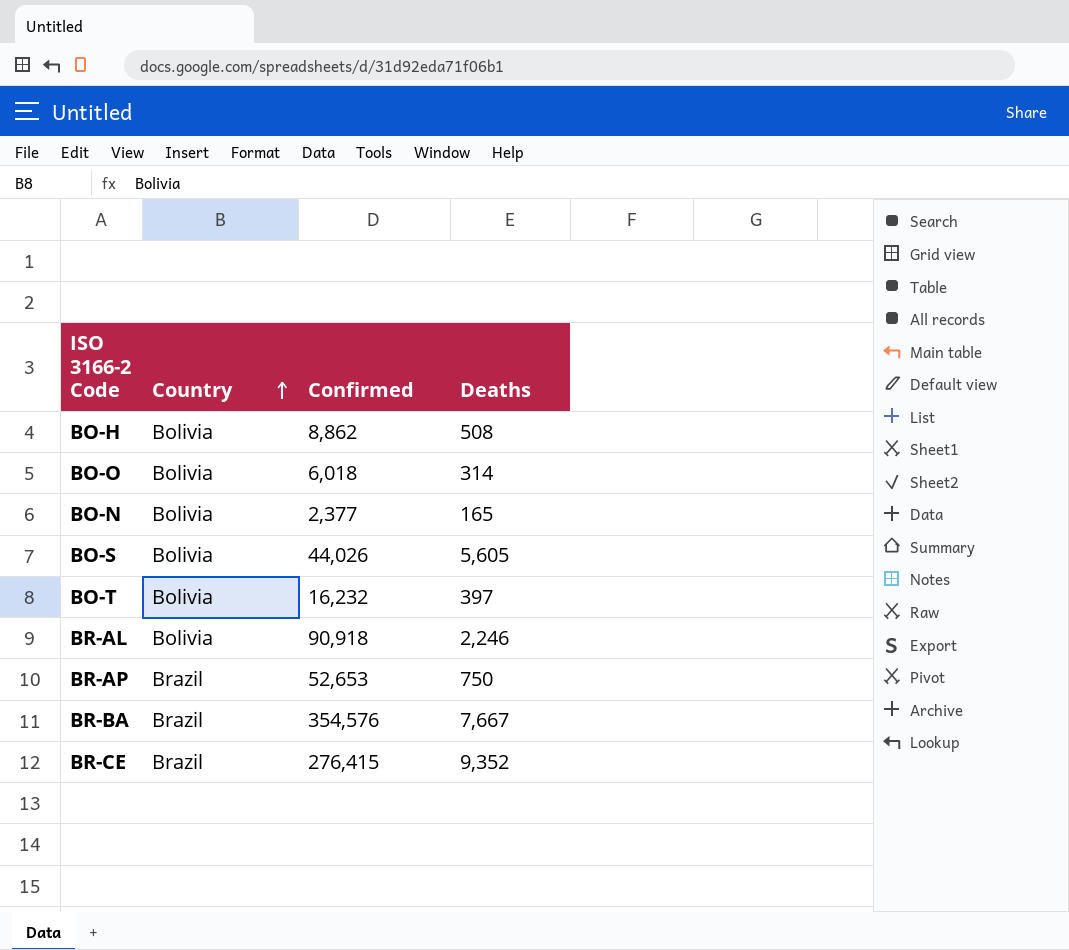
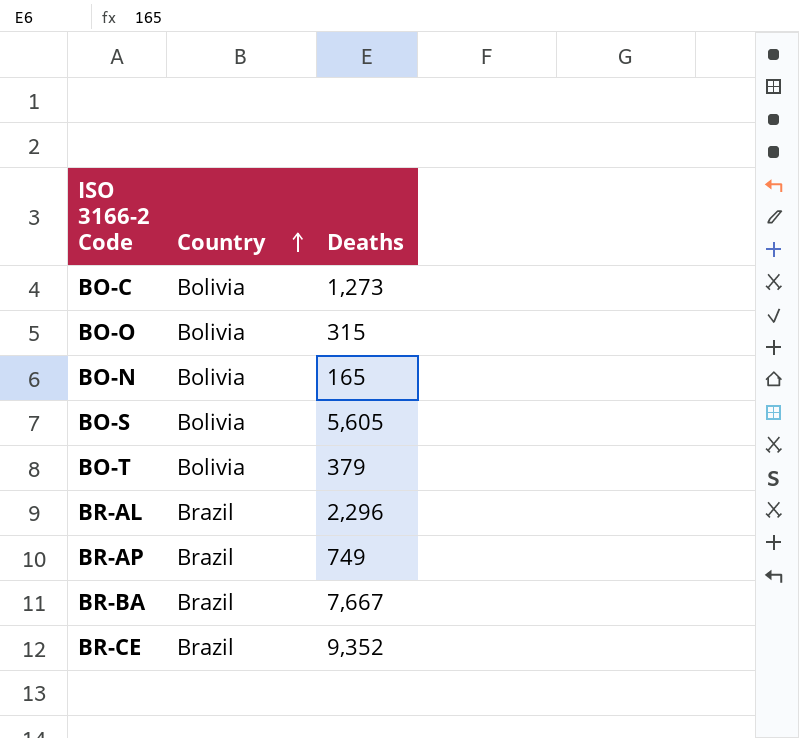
column Confirmed | position: 3 -> none
row BO-H: Bolivia | 8,862 | 508 -> none
row BO-C: none -> Bolivia | 1,273
BO-O | Deaths: 314 -> 315
BO-T | Deaths: 397 -> 379
BR-AL | Country: Bolivia -> Brazil
BR-AL | Deaths: 2,246 -> 2,296
BR-AP | Deaths: 750 -> 749

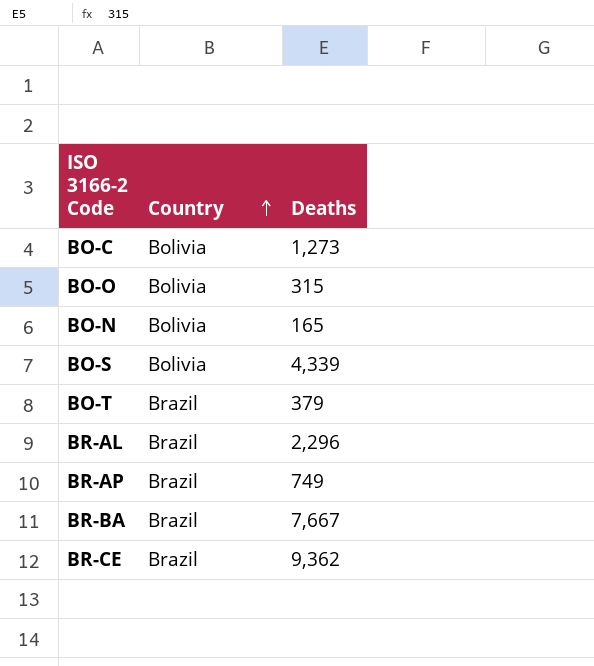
BO-S | Deaths: 5,605 -> 4,339
BO-T | Country: Bolivia -> Brazil
BR-CE | Deaths: 9,352 -> 9,362

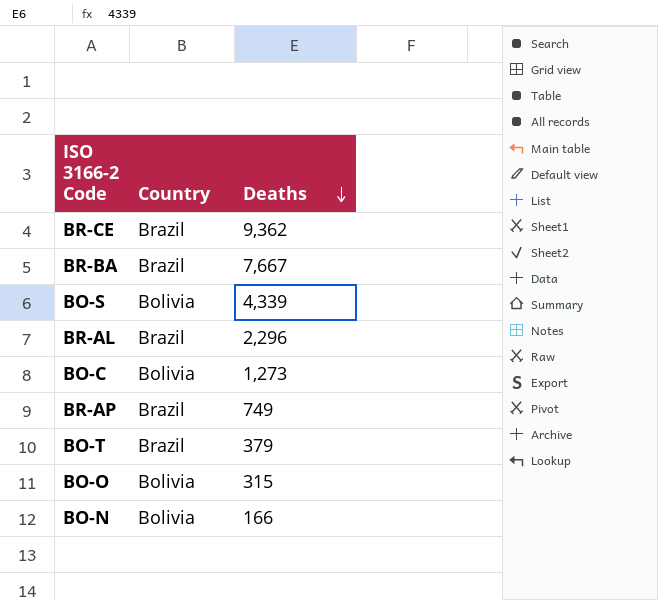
row order: Country ascending -> Deaths descending
BO-N | Deaths: 165 -> 166

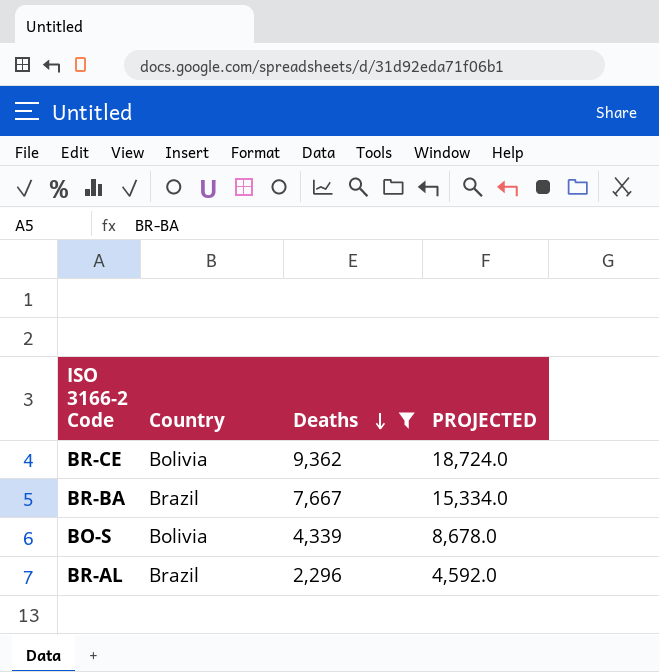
filter: none -> Deaths >= 2,296
column PROJECTED | formula: none -> [Deaths] * 2
BR-CE | Country: Brazil -> Bolivia

